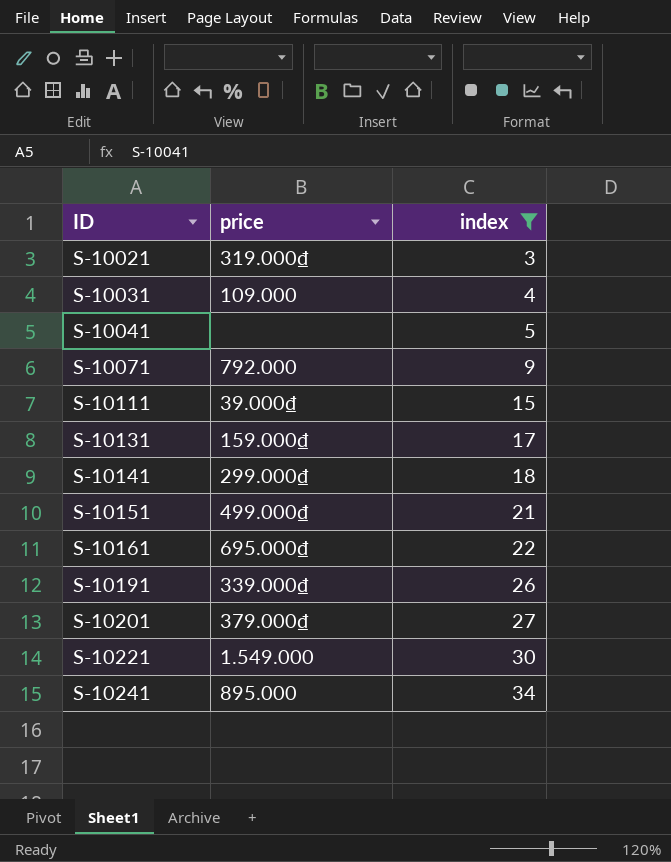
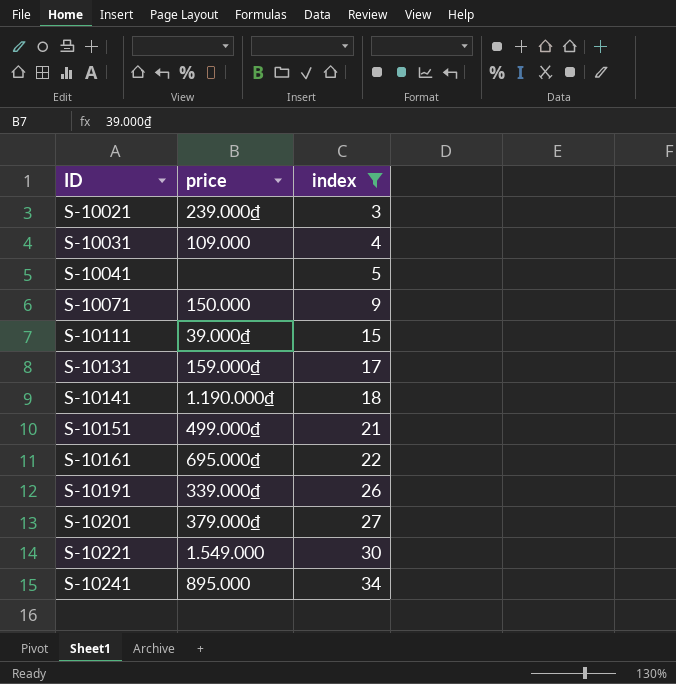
S-10021 | price: 319.000₫ -> 239.000₫
S-10071 | price: 792.000 -> 150.000
S-10141 | price: 299.000₫ -> 1.190.000₫

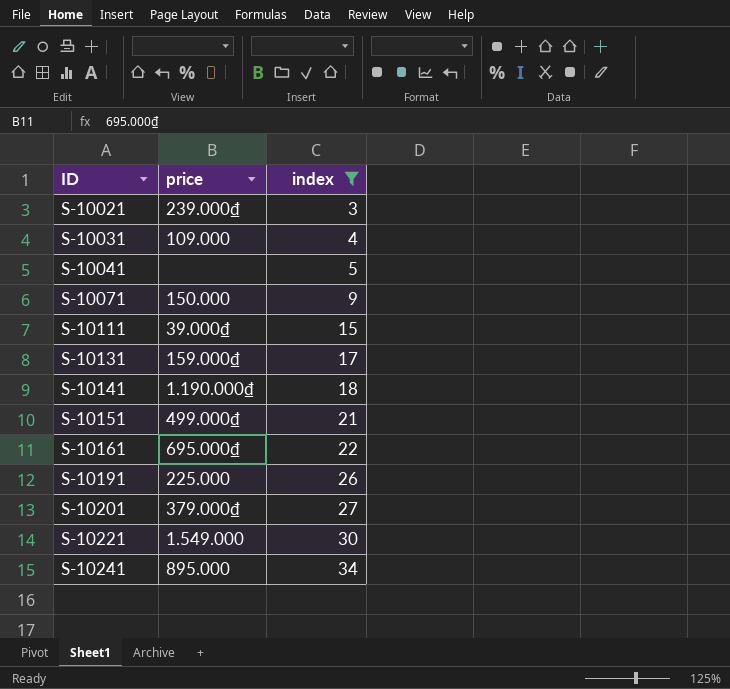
S-10191 | price: 339.000₫ -> 225.000

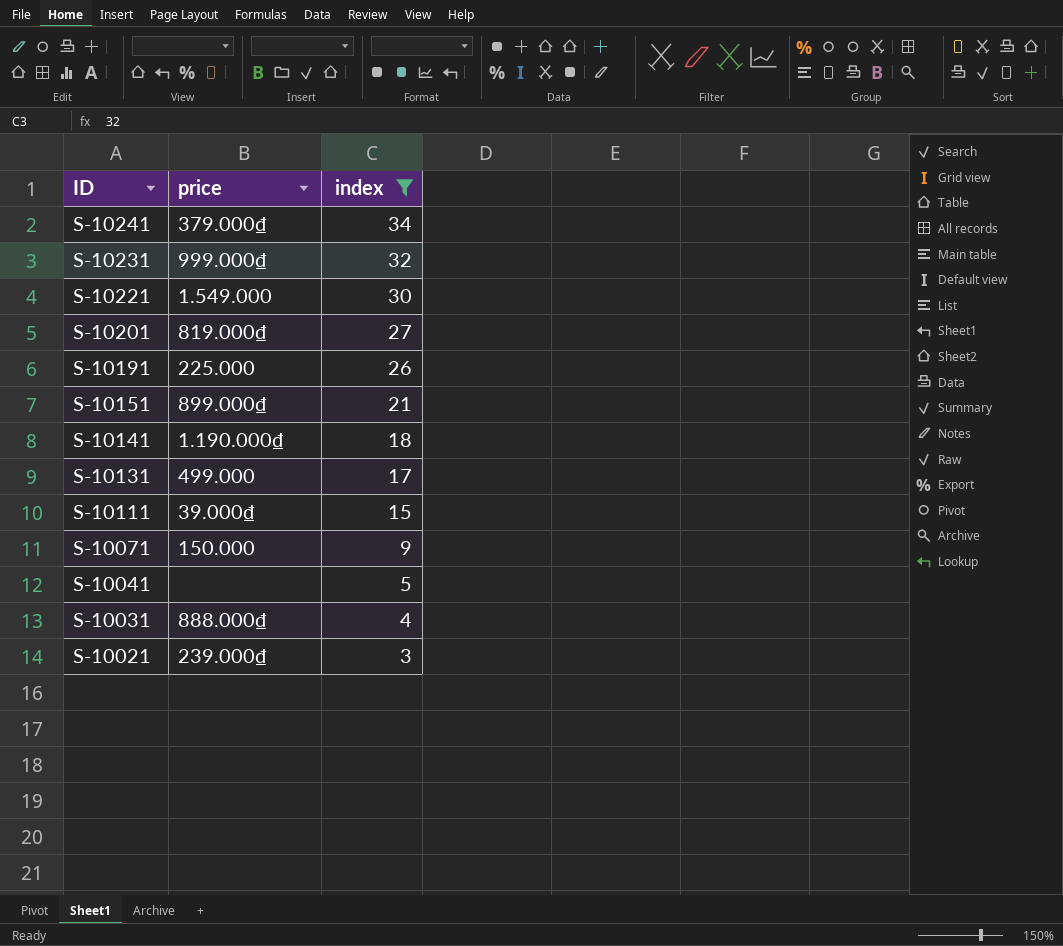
row order: ID ascending -> ID descending
row S-10161: 695.000₫ | 22 -> none
S-10241 | price: 895.000 -> 379.000₫
row S-10231: none -> 999.000₫ | 32
S-10201 | price: 379.000₫ -> 819.000₫
S-10151 | price: 499.000₫ -> 899.000₫
S-10131 | price: 159.000₫ -> 499.000
S-10031 | price: 109.000 -> 888.000₫

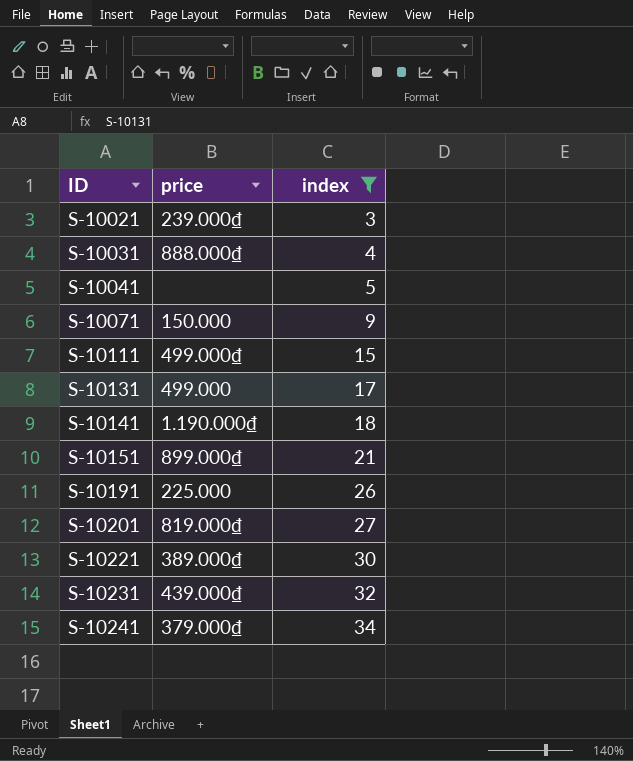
row order: ID descending -> ID ascending
S-10111 | price: 39.000₫ -> 499.000₫
S-10221 | price: 1.549.000 -> 389.000₫
S-10231 | price: 999.000₫ -> 439.000₫

